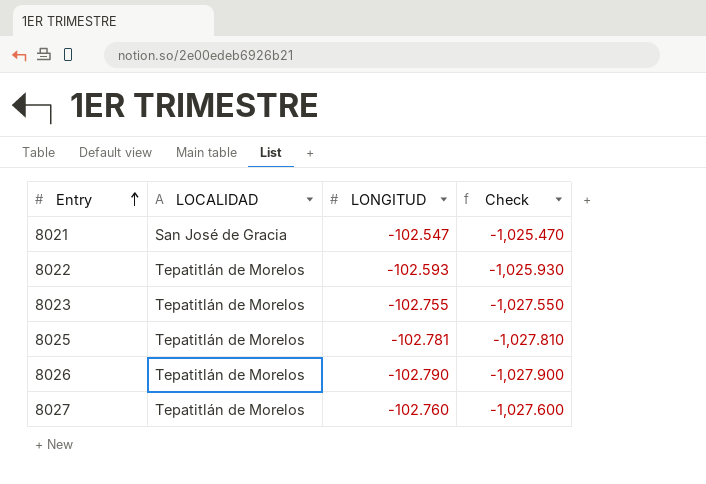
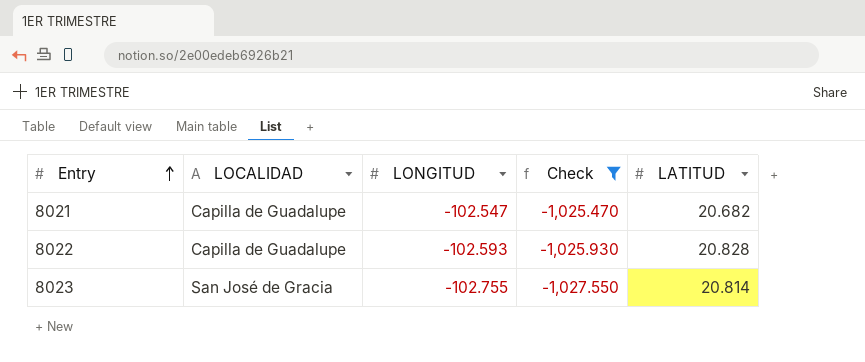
filter: none -> Check >= -1,027.550
column LATITUD | position: none -> 5
8021 | LOCALIDAD: San José de Gracia -> Capilla de Guadalupe
8022 | LOCALIDAD: Tepatitlán de Morelos -> Capilla de Guadalupe
8023 | LOCALIDAD: Tepatitlán de Morelos -> San José de Gracia

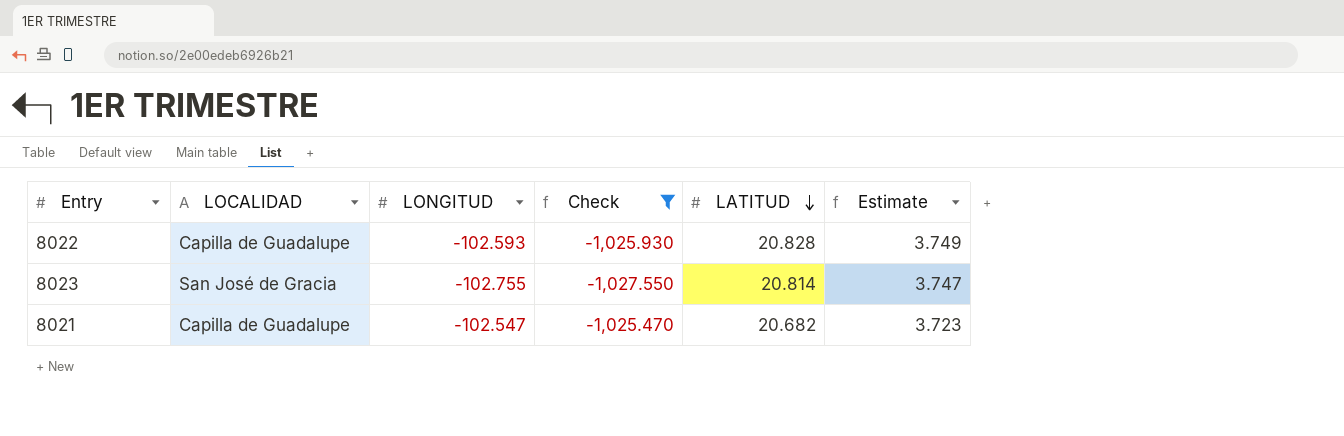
row order: Entry ascending -> LATITUD descending
column Estimate | formula: none -> [LATITUD] * 0.18

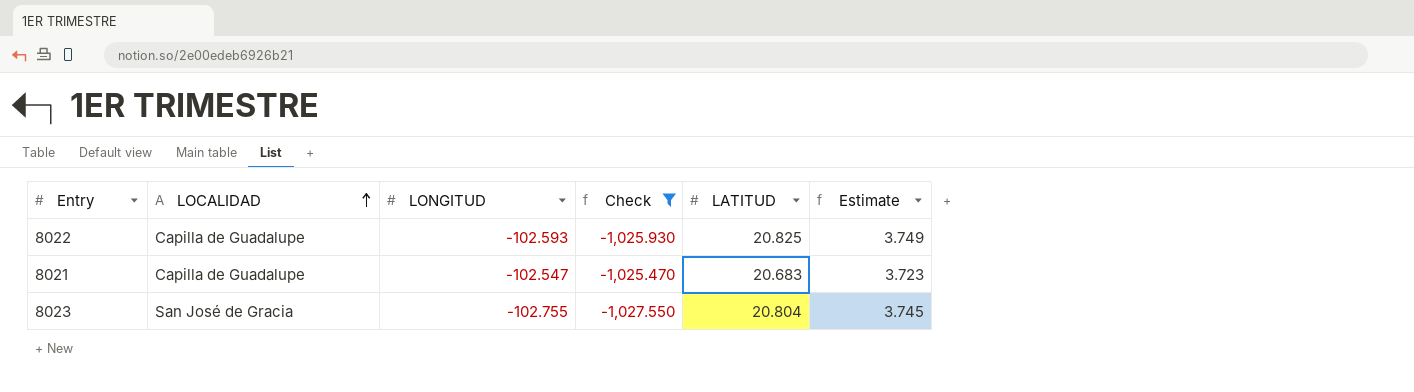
row order: LATITUD descending -> LOCALIDAD ascending
8022 | LATITUD: 20.828 -> 20.825
8021 | LATITUD: 20.682 -> 20.683
8023 | LATITUD: 20.814 -> 20.804
8023 | Estimate: 3.747 -> 3.745

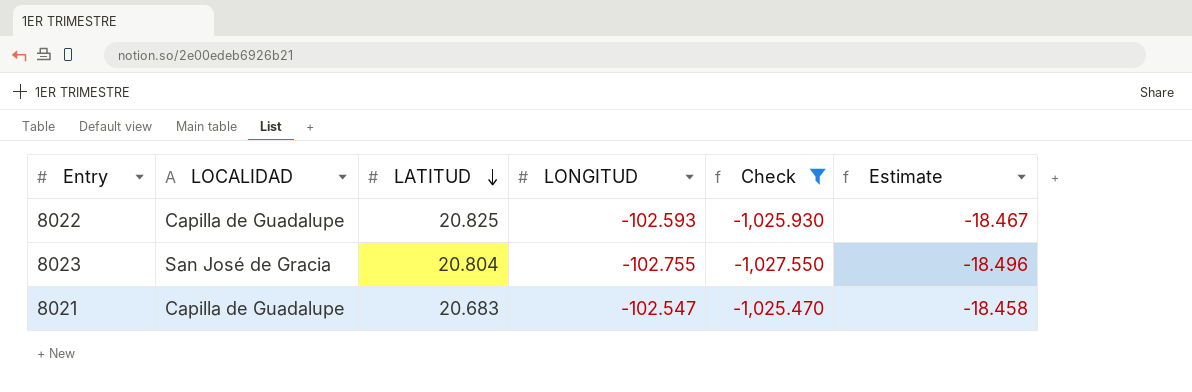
row order: LOCALIDAD ascending -> LATITUD descending
column LATITUD | position: 5 -> 3
column Estimate | formula: [LATITUD] * 0.18 -> [LONGITUD] * 0.18

